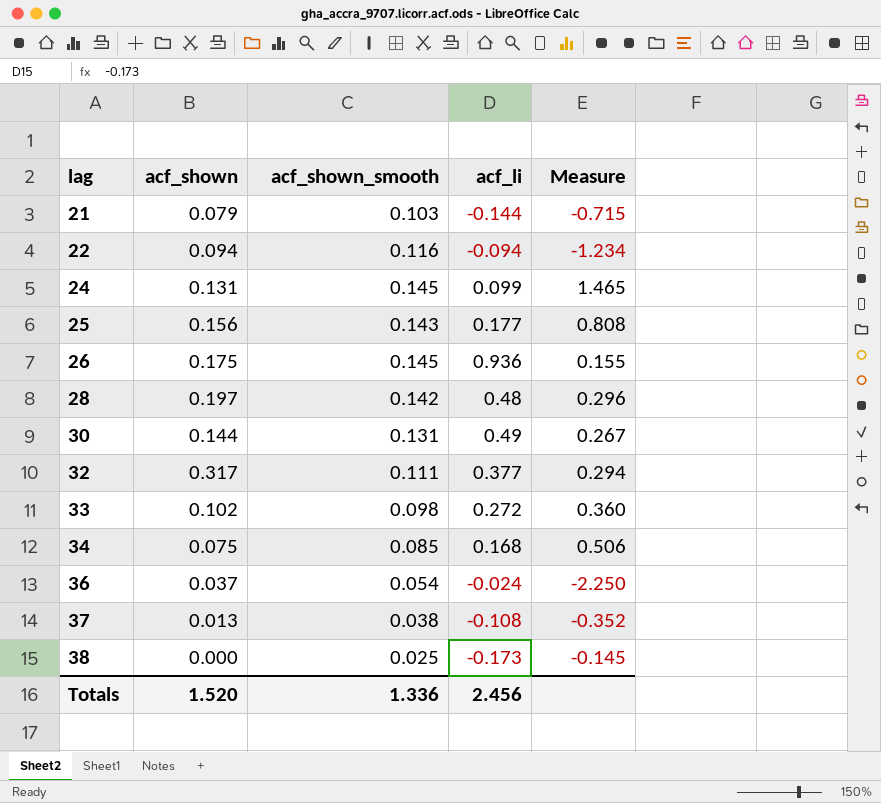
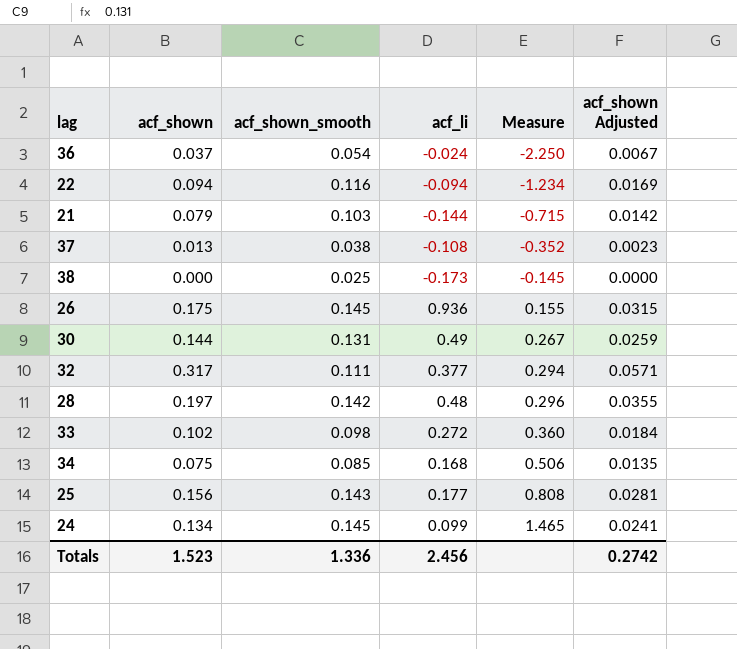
row order: lag ascending -> Measure ascending
column acf_shown Adjusted | formula: none -> [acf_shown] * 0.18
24 | acf_shown: 0.131 -> 0.134
Totals | acf_shown: 1.520 -> 1.523

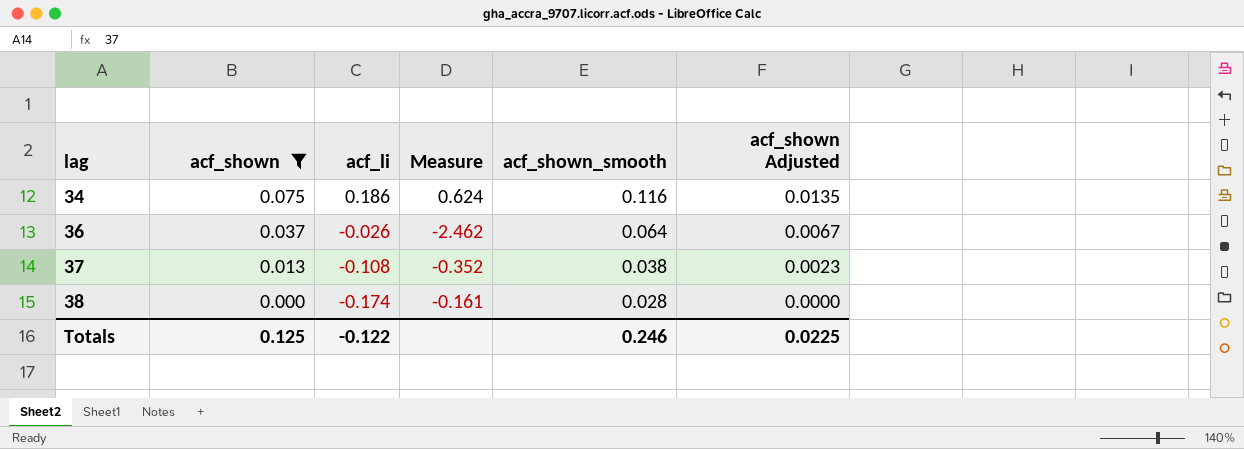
filter: none -> acf_shown <= 0.075
row order: Measure ascending -> lag ascending
column acf_shown_smooth | position: 3 -> 5
34 | acf_li: 0.168 -> 0.186
34 | Measure: 0.506 -> 0.624
34 | acf_shown_smooth: 0.085 -> 0.116
36 | acf_li: -0.024 -> -0.026
36 | Measure: -2.250 -> -2.462
36 | acf_shown_smooth: 0.054 -> 0.064
38 | acf_li: -0.173 -> -0.174
38 | Measure: -0.145 -> -0.161
38 | acf_shown_smooth: 0.025 -> 0.028
Totals | acf_shown: 1.523 -> 0.125
Totals | acf_li: 2.456 -> -0.122
Totals | acf_shown_smooth: 1.336 -> 0.246
Totals | acf_shown Adjusted: 0.2742 -> 0.0225

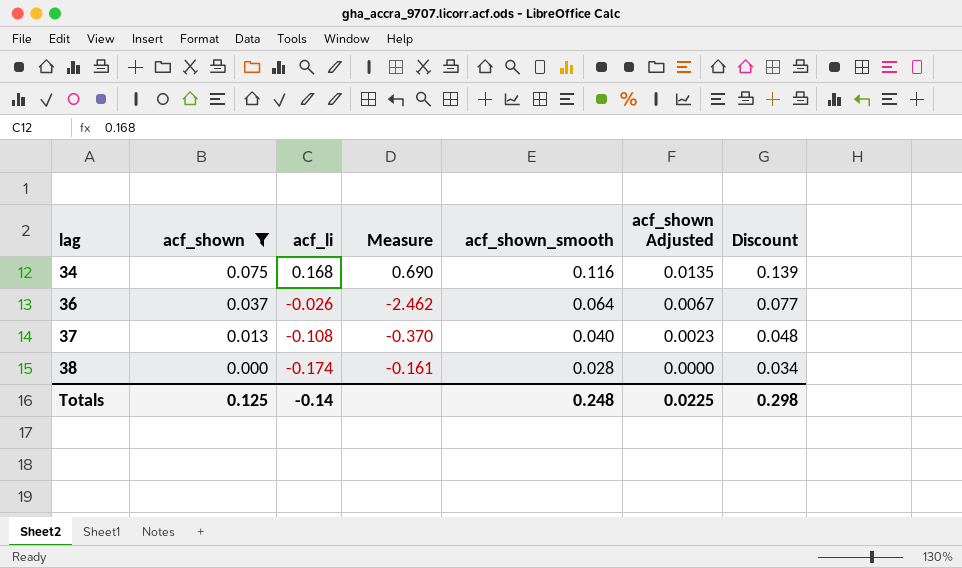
column Discount | formula: none -> [acf_shown_smooth] * 1.2
34 | acf_li: 0.186 -> 0.168
34 | Measure: 0.624 -> 0.690
37 | Measure: -0.352 -> -0.370
37 | acf_shown_smooth: 0.038 -> 0.040
Totals | acf_li: -0.122 -> -0.14
Totals | acf_shown_smooth: 0.246 -> 0.248

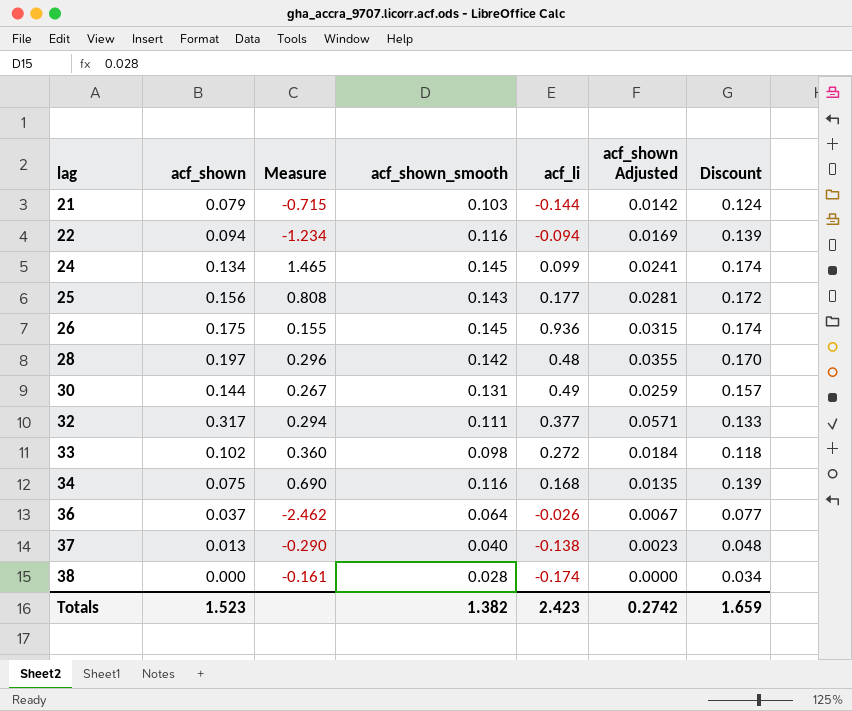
filter: acf_shown <= 0.075 -> none
column acf_li | position: 3 -> 5
37 | Measure: -0.370 -> -0.290
37 | acf_li: -0.108 -> -0.138
Totals | acf_shown: 0.125 -> 1.523
Totals | acf_shown_smooth: 0.248 -> 1.382
Totals | acf_li: -0.14 -> 2.423
Totals | acf_shown Adjusted: 0.0225 -> 0.2742
Totals | Discount: 0.298 -> 1.659

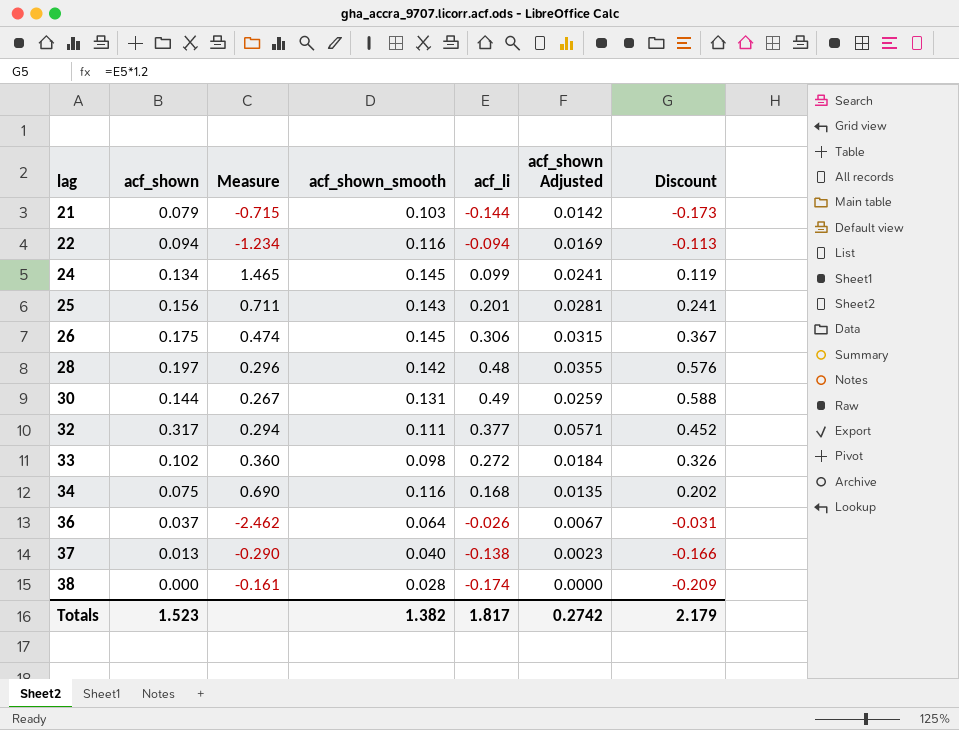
column Discount | formula: [acf_shown_smooth] * 1.2 -> [acf_li] * 1.2
25 | Measure: 0.808 -> 0.711
25 | acf_li: 0.177 -> 0.201
26 | Measure: 0.155 -> 0.474
26 | acf_li: 0.936 -> 0.306
Totals | acf_li: 2.423 -> 1.817
Totals | Discount: 1.659 -> 2.179

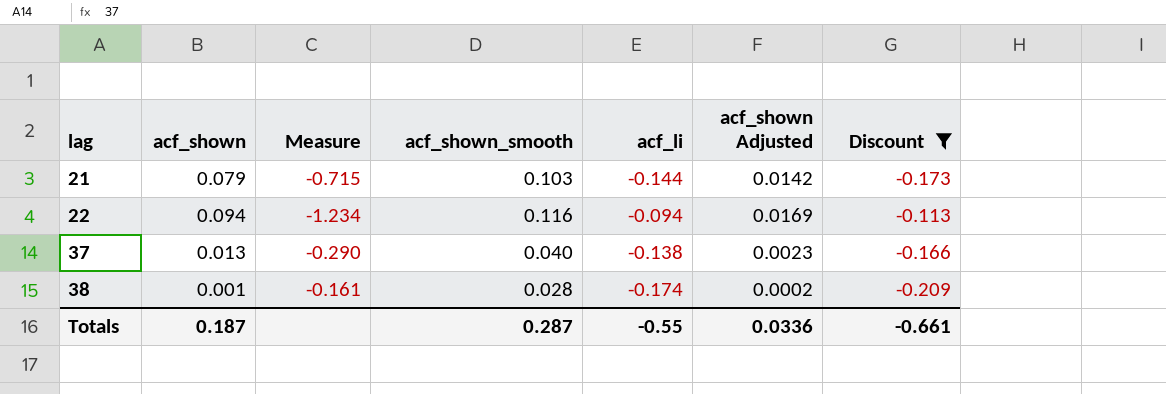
filter: none -> Discount <= -0.113
38 | acf_shown: 0.000 -> 0.001
38 | acf_shown Adjusted: 0.0000 -> 0.0002
Totals | acf_shown: 1.523 -> 0.187
Totals | acf_shown_smooth: 1.382 -> 0.287
Totals | acf_li: 1.817 -> -0.55
Totals | acf_shown Adjusted: 0.2742 -> 0.0336
Totals | Discount: 2.179 -> -0.661

